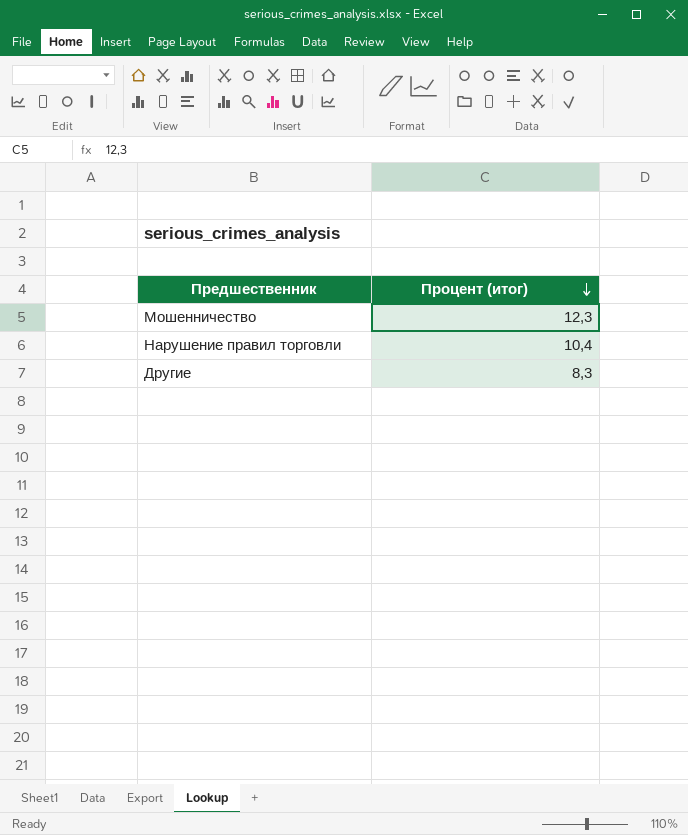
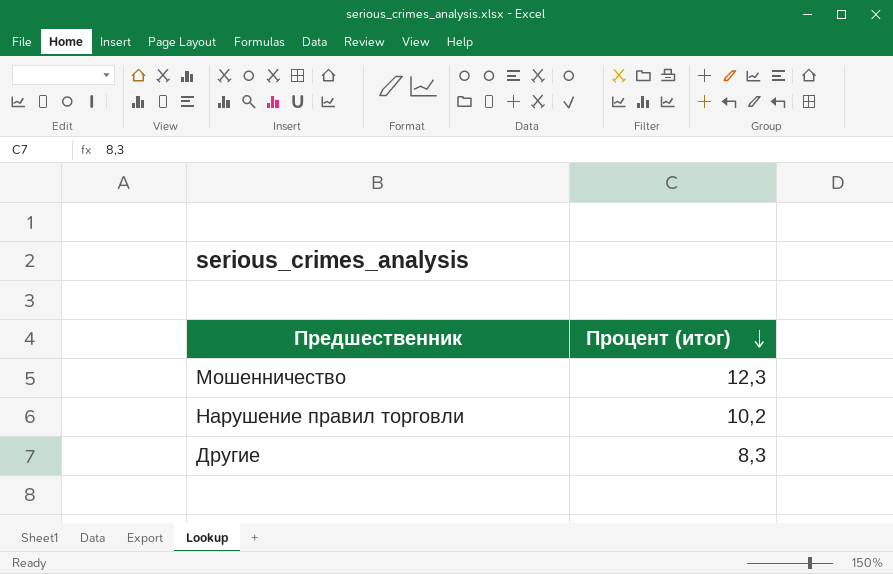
Нарушение правил торговли | Процент (итог): 10,4 -> 10,2

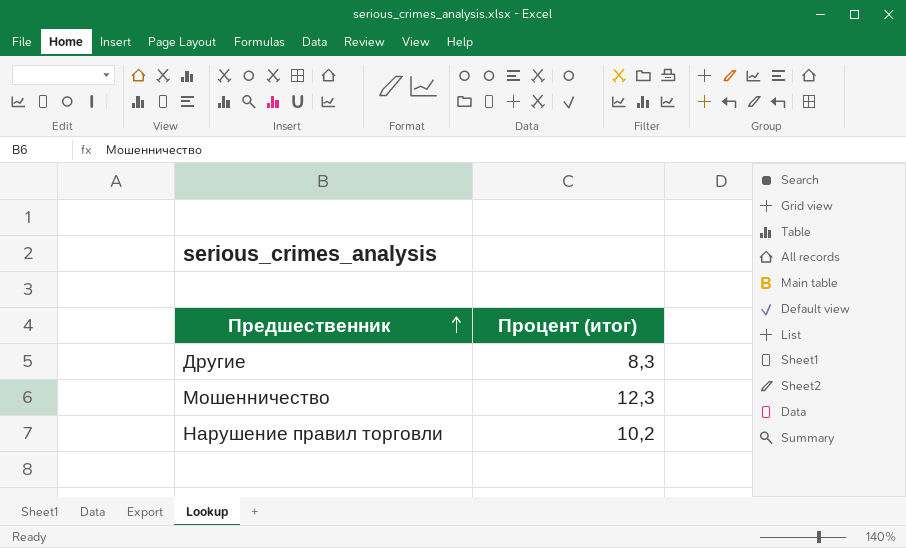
row order: Процент (итог) descending -> Предшественник ascending

